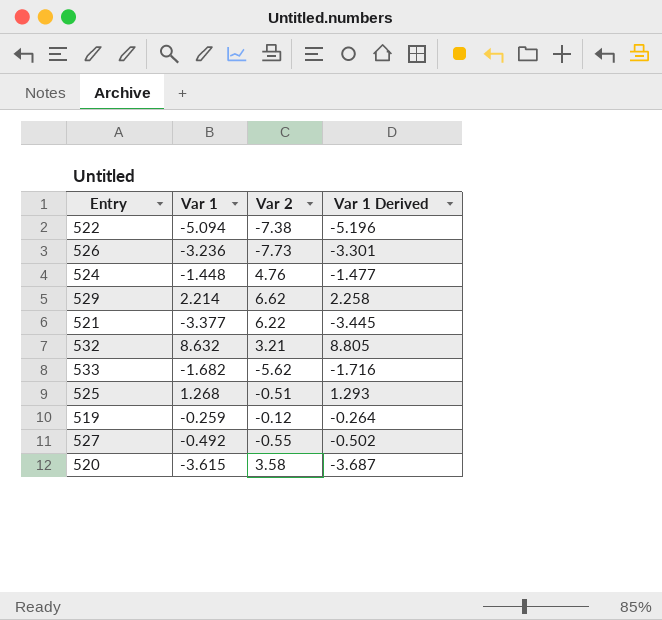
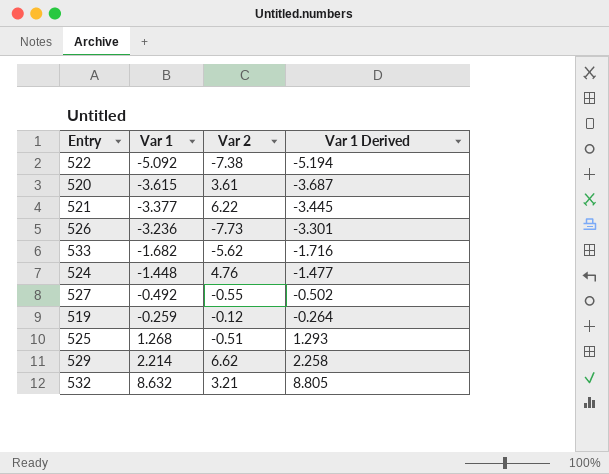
row order: none -> Var 1 ascending
522 | Var 1: -5.094 -> -5.092
522 | Var 1 Derived: -5.196 -> -5.194
520 | Var 2: 3.58 -> 3.61

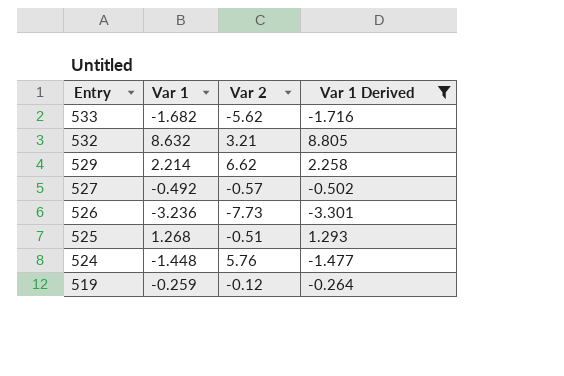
filter: none -> Var 1 Derived >= -3.301
row order: Var 1 ascending -> Entry descending
527 | Var 2: -0.55 -> -0.57
524 | Var 2: 4.76 -> 5.76

